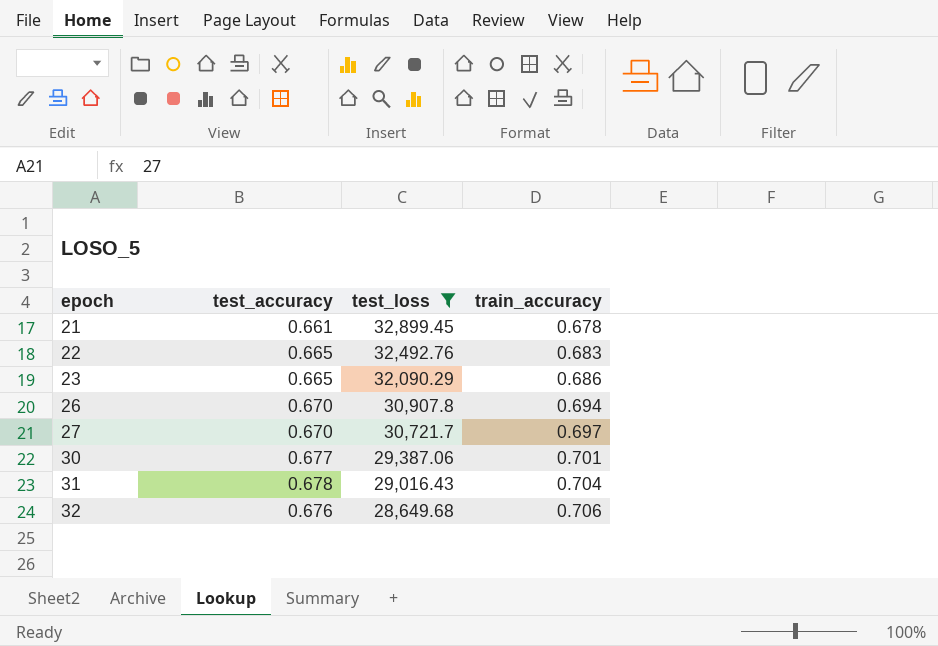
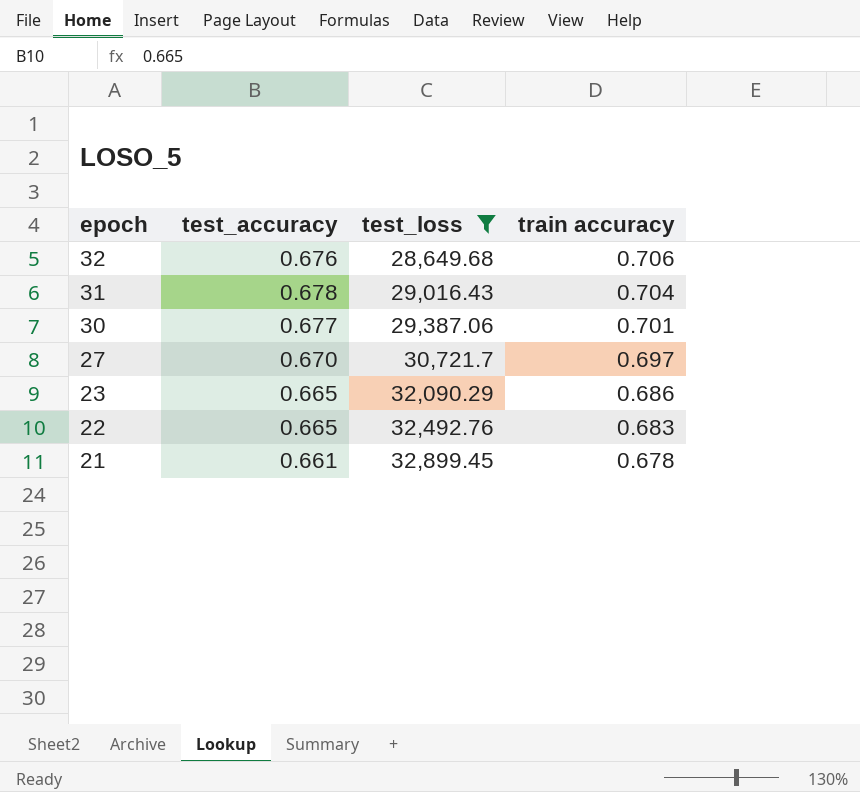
row order: epoch ascending -> epoch descending
column name: train_accuracy -> train accuracy
row 26: 0.670 | 30,907.8 | 0.694 -> none

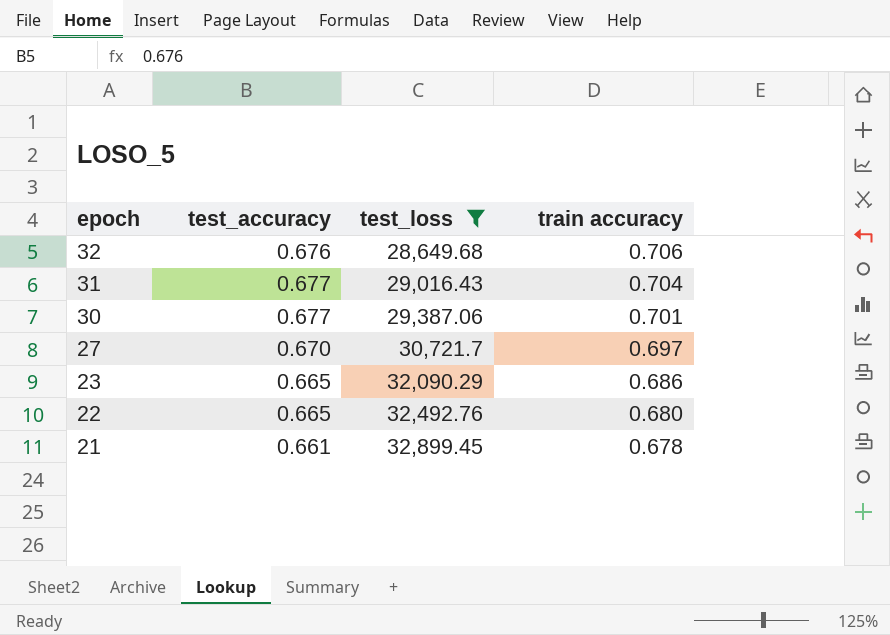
31 | test_accuracy: 0.678 -> 0.677
22 | train accuracy: 0.683 -> 0.680

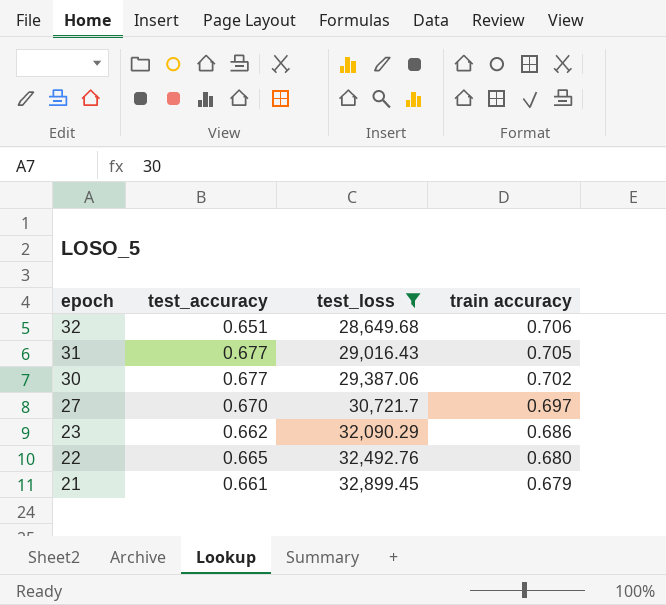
32 | test_accuracy: 0.676 -> 0.651
31 | train accuracy: 0.704 -> 0.705
30 | train accuracy: 0.701 -> 0.702
23 | test_accuracy: 0.665 -> 0.662
21 | train accuracy: 0.678 -> 0.679

